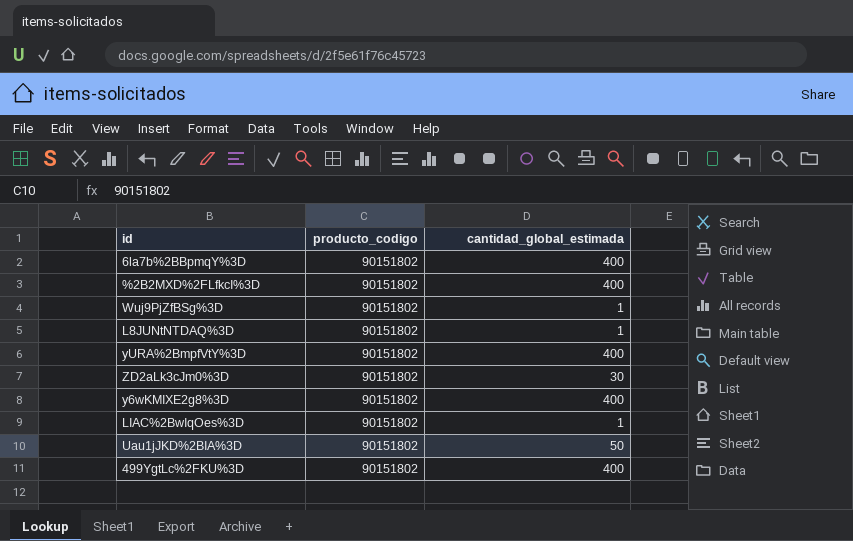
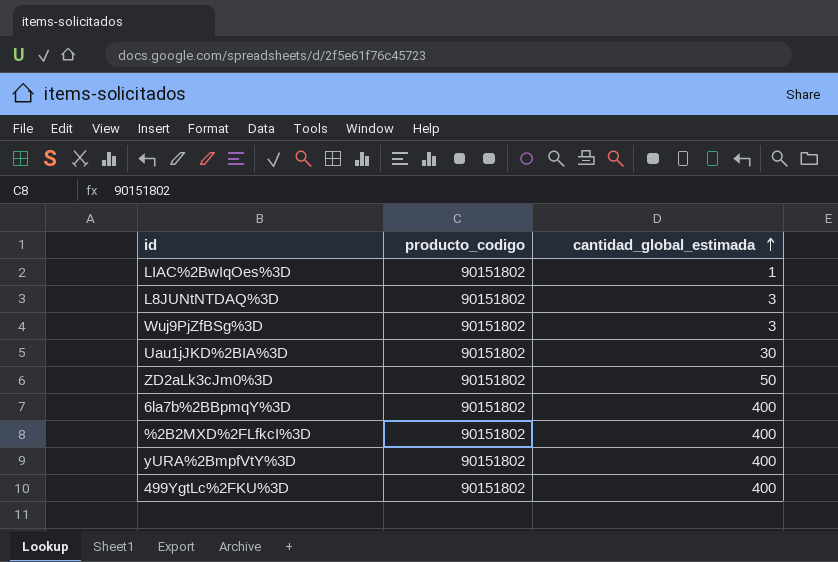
row order: none -> cantidad_global_estimada ascending
row y6wKMIXE2g8%3D: 90151802 | 400 -> none
L8JUNtNTDAQ%3D | cantidad_global_estimada: 1 -> 3
Wuj9PjZfBSg%3D | cantidad_global_estimada: 1 -> 3
Uau1jJKD%2BIA%3D | cantidad_global_estimada: 50 -> 30
ZD2aLk3cJm0%3D | cantidad_global_estimada: 30 -> 50

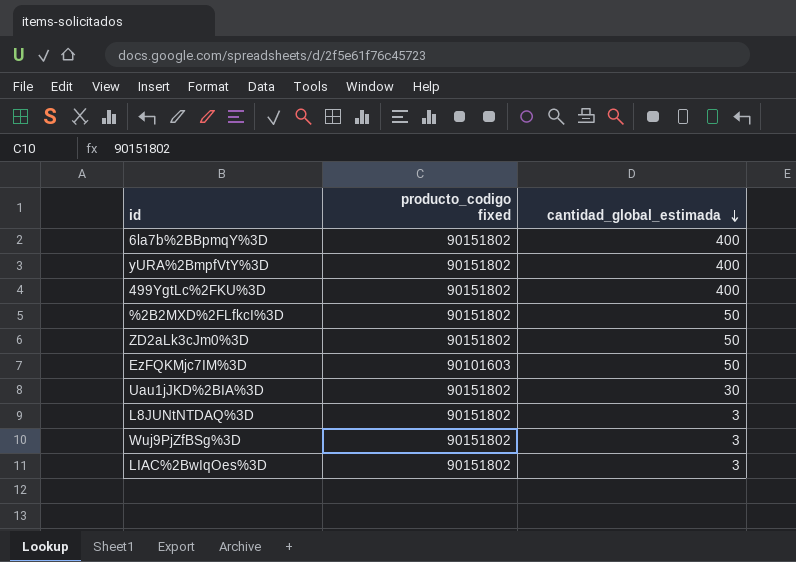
row order: cantidad_global_estimada ascending -> cantidad_global_estimada descending
column name: producto_codigo -> producto_codigo fixed
%2B2MXD%2FLfkcI%3D | cantidad_global_estimada: 400 -> 50
row EzFQKMjc7IM%3D: none -> 90101603 | 50
LIAC%2BwIqOes%3D | cantidad_global_estimada: 1 -> 3

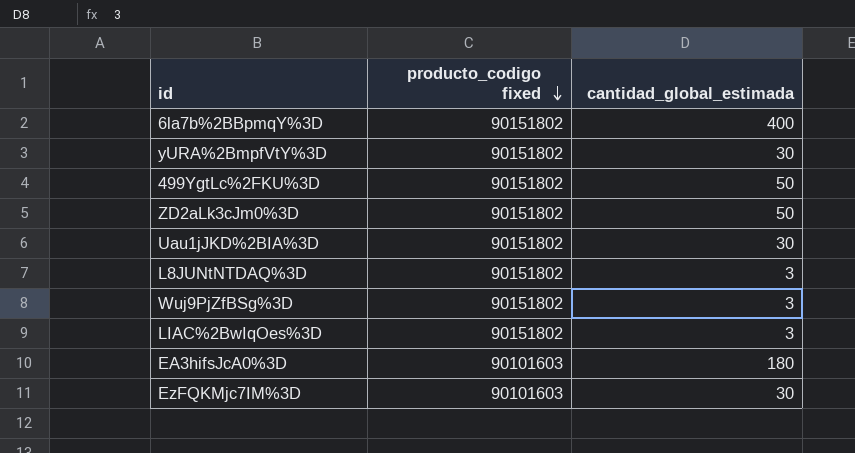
row order: cantidad_global_estimada descending -> producto_codigo fixed descending
row %2B2MXD%2FLfkcI%3D: 90151802 | 50 -> none
yURA%2BmpfVtY%3D | cantidad_global_estimada: 400 -> 30
499YgtLc%2FKU%3D | cantidad_global_estimada: 400 -> 50
row EA3hifsJcA0%3D: none -> 90101603 | 180
EzFQKMjc7IM%3D | cantidad_global_estimada: 50 -> 30

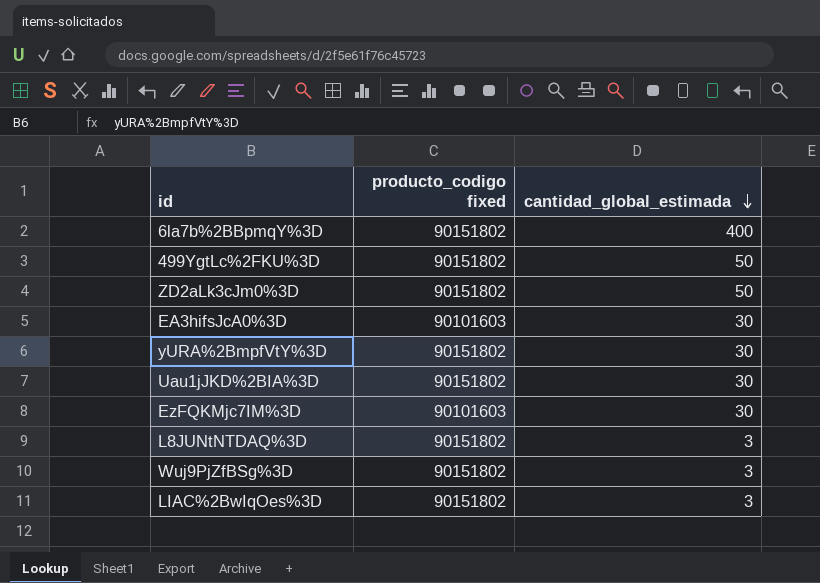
row order: producto_codigo fixed descending -> cantidad_global_estimada descending
EA3hifsJcA0%3D | cantidad_global_estimada: 180 -> 30

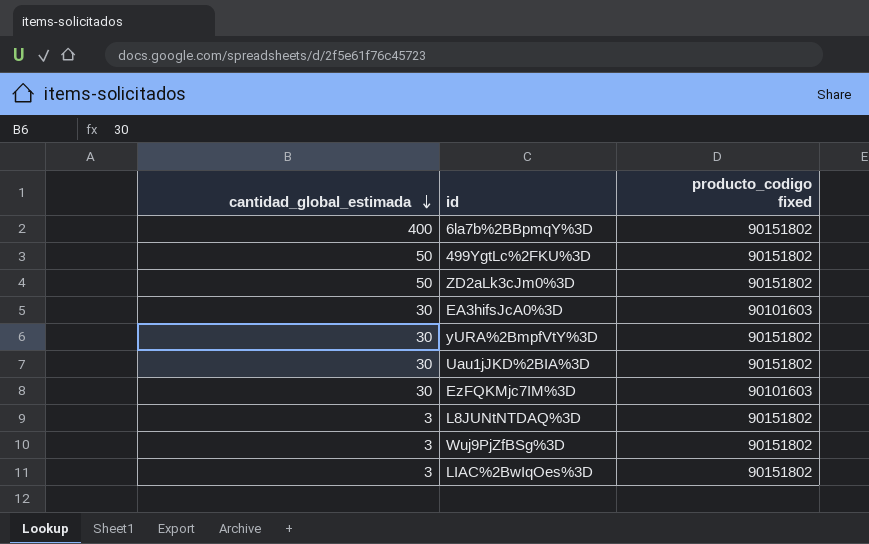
column cantidad_global_estimada | position: 3 -> 1

